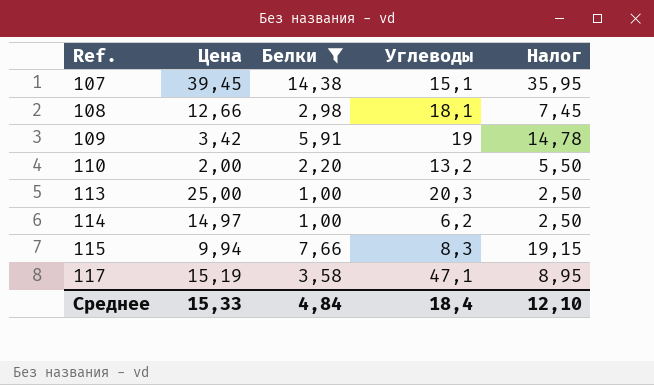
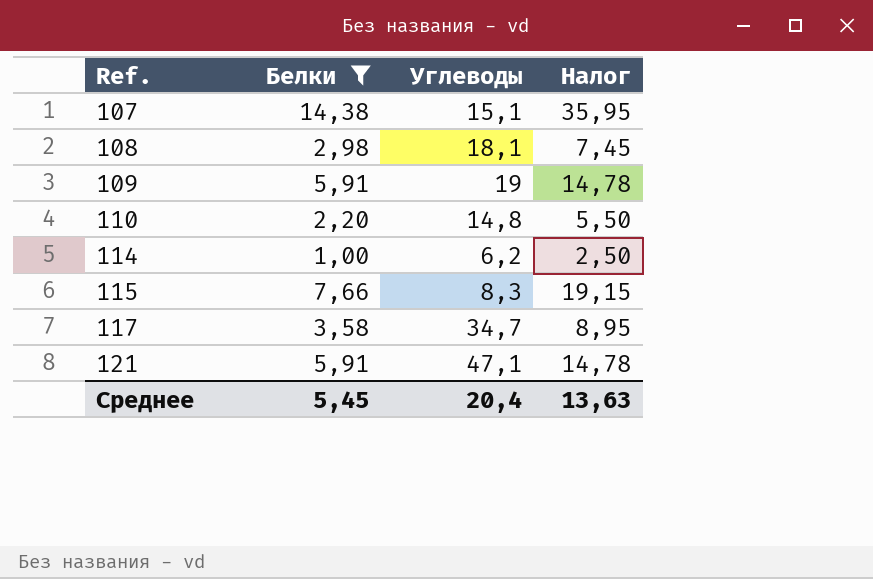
column Цена | position: 2 -> none
row 113: 25,00 | 1,00 | 20,3 | 2,50 -> none
110 | Углеводы: 13,2 -> 14,8
117 | Углеводы: 47,1 -> 34,7
row 121: none -> 5,91 | 47,1 | 14,78
Среднее | Белки: 4,84 -> 5,45
Среднее | Углеводы: 18,4 -> 20,4
Среднее | Налог: 12,10 -> 13,63

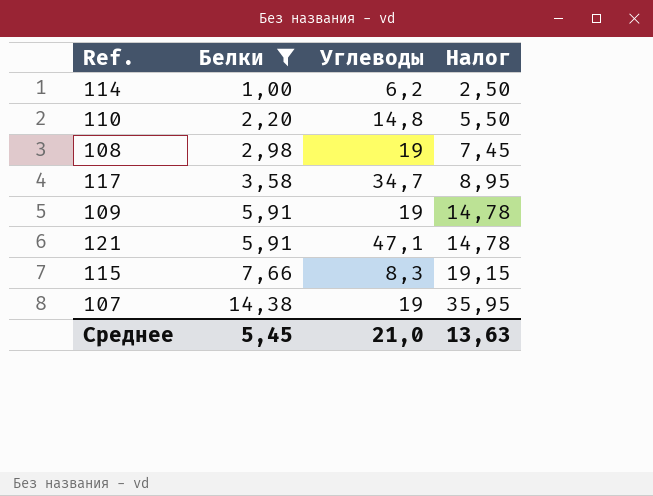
row order: Ref. ascending -> Белки ascending
108 | Углеводы: 18,1 -> 19
107 | Углеводы: 15,1 -> 19
Среднее | Углеводы: 20,4 -> 21,0

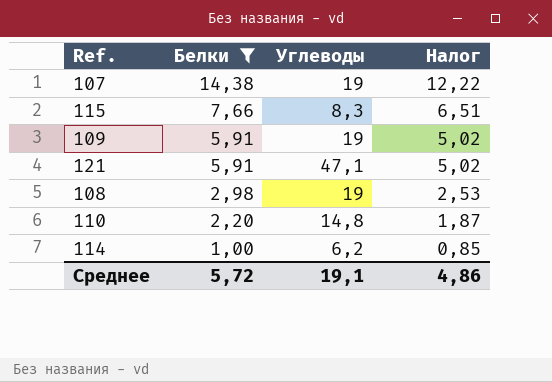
row order: Белки ascending -> Белки descending
column Налог | formula: [Белки] * 2,5 -> [Белки] * 0,85
row 117: 3,58 | 34,7 | 8,95 -> none
Среднее | Белки: 5,45 -> 5,72
Среднее | Углеводы: 21,0 -> 19,1
Среднее | Налог: 13,63 -> 4,86

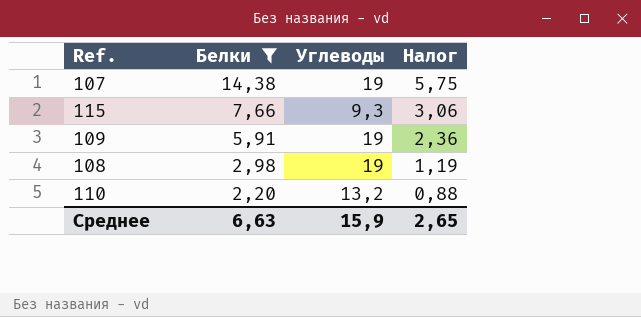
column Налог | formula: [Белки] * 0,85 -> [Белки] * 0,4
row 121: 5,91 | 47,1 | 5,02 -> none
row 114: 1,00 | 6,2 | 0,85 -> none
115 | Углеводы: 8,3 -> 9,3
110 | Углеводы: 14,8 -> 13,2
Среднее | Белки: 5,72 -> 6,63
Среднее | Углеводы: 19,1 -> 15,9
Среднее | Налог: 4,86 -> 2,65

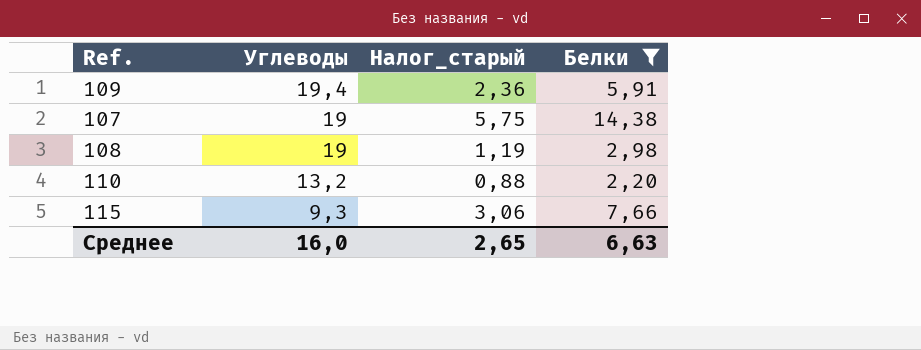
row order: Белки descending -> Углеводы descending
column name: Налог -> Налог_старый
column Белки | position: 2 -> 4
109 | Углеводы: 19 -> 19,4
Среднее | Углеводы: 15,9 -> 16,0

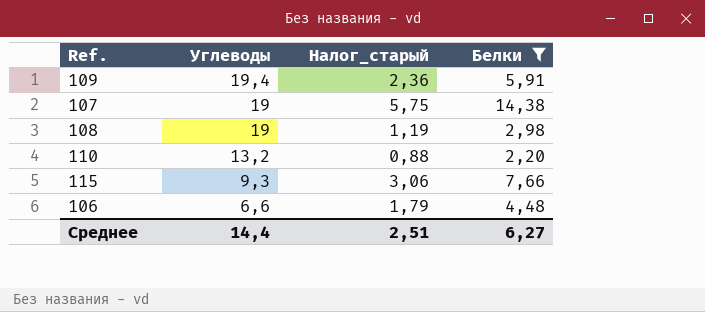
row 106: none -> 6,6 | 1,79 | 4,48
Среднее | Углеводы: 16,0 -> 14,4
Среднее | Налог_старый: 2,65 -> 2,51
Среднее | Белки: 6,63 -> 6,27

